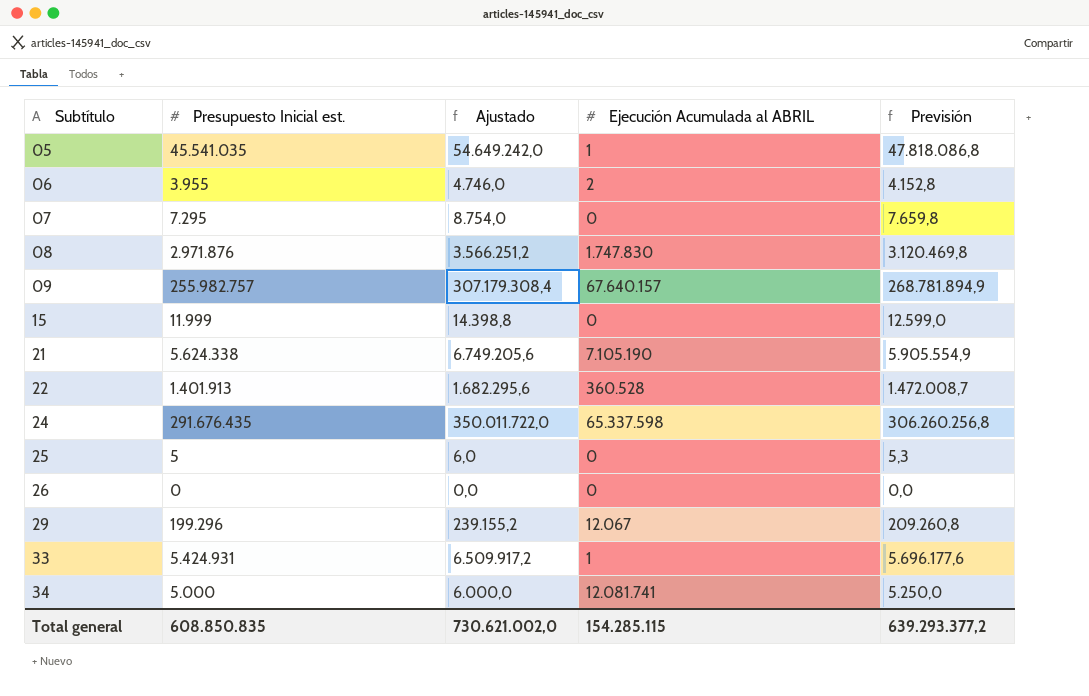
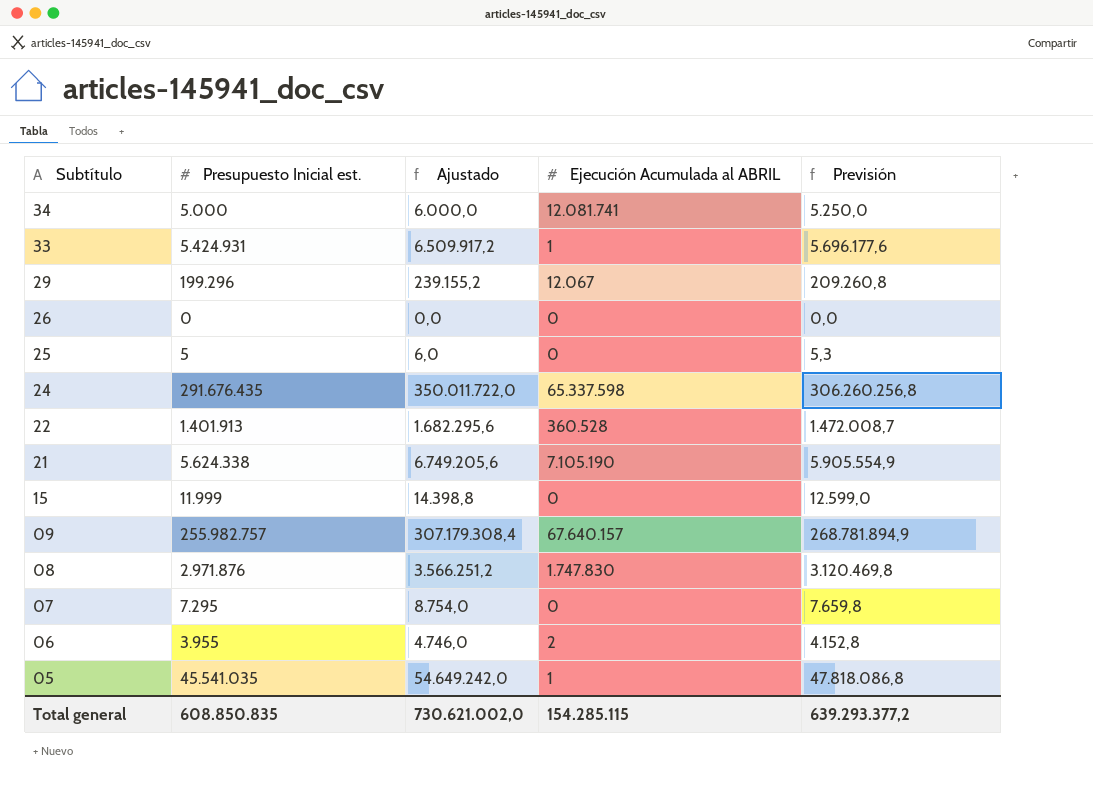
row order: Subtítulo ascending -> Subtítulo descending

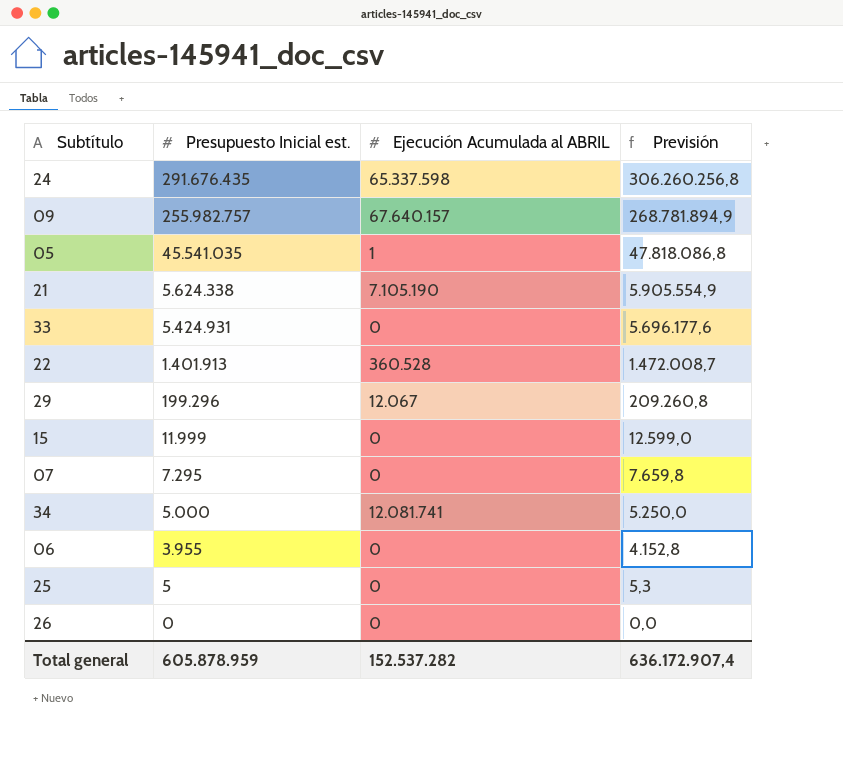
row order: Subtítulo descending -> Presupuesto Inicial est. descending
column Ajustado | formula: [Presupuesto Inicial est.] * 1,2 -> none
row 08: 2.971.876 | 3.566.251,2 | 1.747.830 | 3.120.469,8 -> none
33 | Ejecución Acumulada al ABRIL: 1 -> 0
06 | Ejecución Acumulada al ABRIL: 2 -> 0
Total general | Presupuesto Inicial est.: 608.850.835 -> 605.878.959
Total general | Ejecución Acumulada al ABRIL: 154.285.115 -> 152.537.282
Total general | Previsión: 639.293.377,2 -> 636.172.907,4

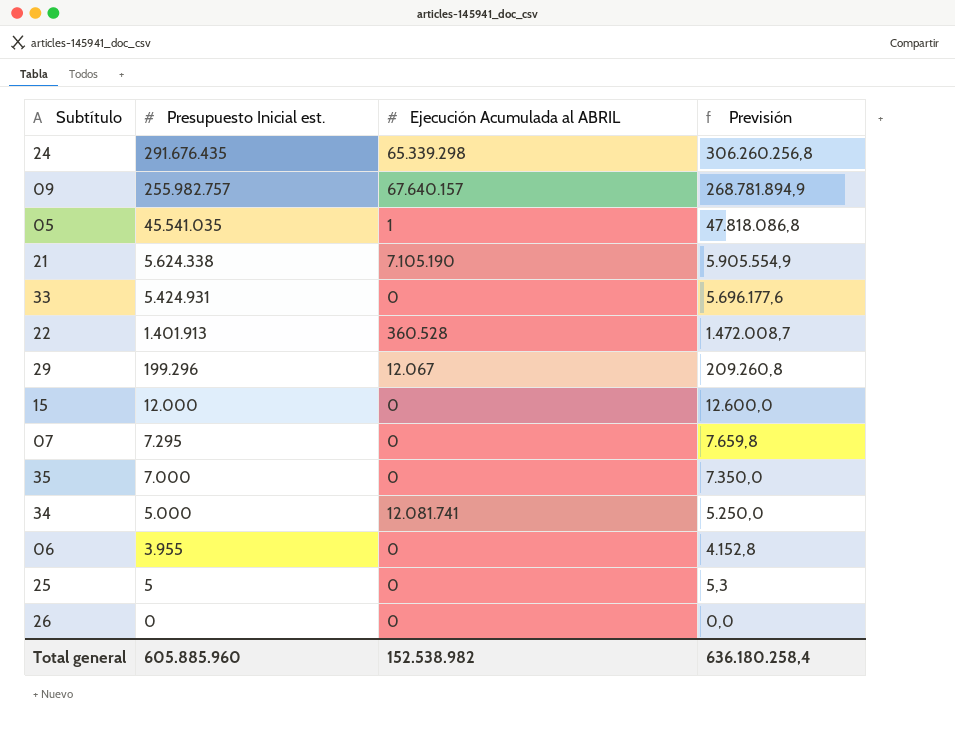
24 | Ejecución Acumulada al ABRIL: 65.337.598 -> 65.339.298
15 | Presupuesto Inicial est.: 11.999 -> 12.000
15 | Previsión: 12.599,0 -> 12.600,0
row 35: none -> 7.000 | 0 | 7.350,0
Total general | Presupuesto Inicial est.: 605.878.959 -> 605.885.960
Total general | Ejecución Acumulada al ABRIL: 152.537.282 -> 152.538.982
Total general | Previsión: 636.172.907,4 -> 636.180.258,4

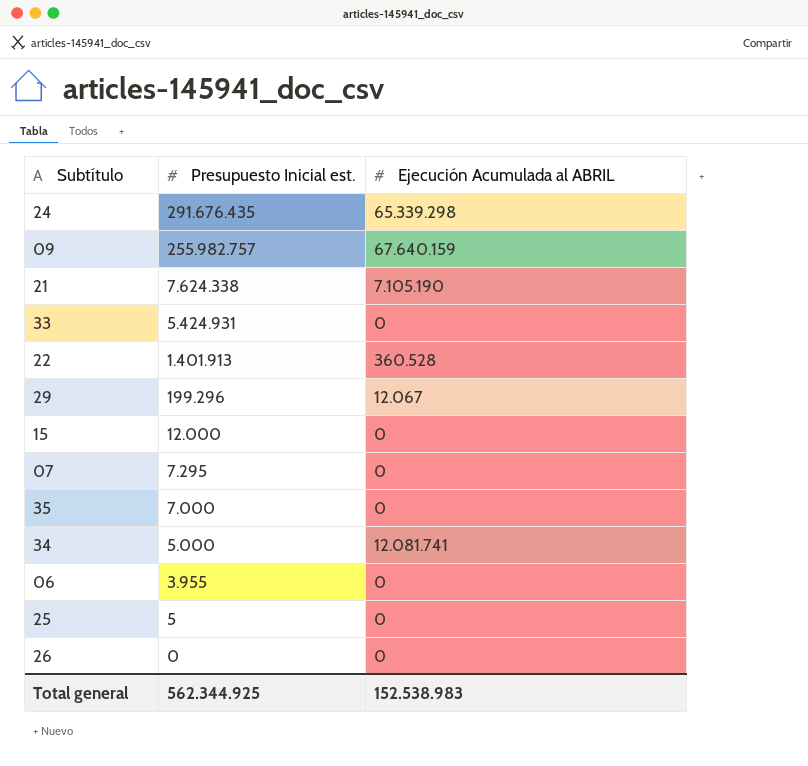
column Previsión | formula: [Presupuesto Inicial est.] * 1,05 -> none
row 05: 45.541.035 | 1 | 47.818.086,8 -> none
09 | Ejecución Acumulada al ABRIL: 67.640.157 -> 67.640.159
21 | Presupuesto Inicial est.: 5.624.338 -> 7.624.338
Total general | Presupuesto Inicial est.: 605.885.960 -> 562.344.925
Total general | Ejecución Acumulada al ABRIL: 152.538.982 -> 152.538.983

